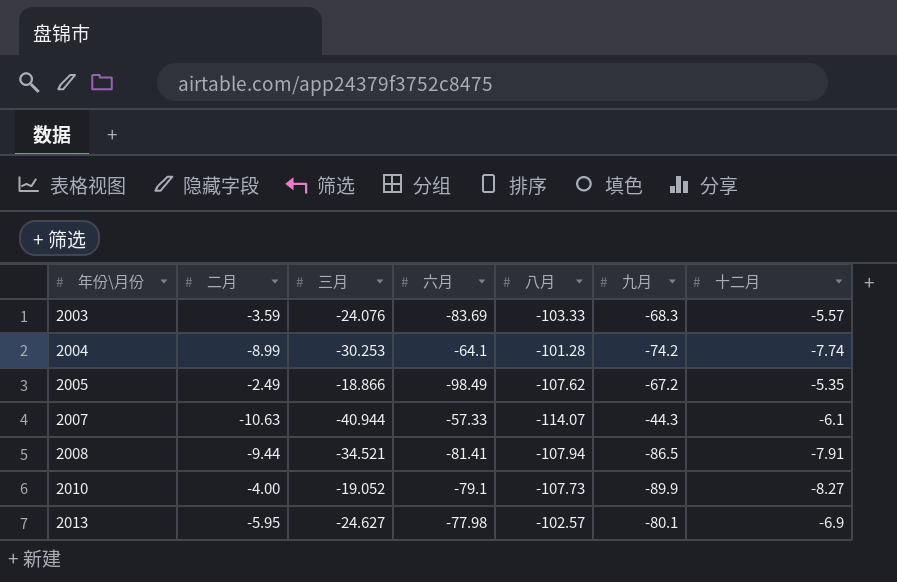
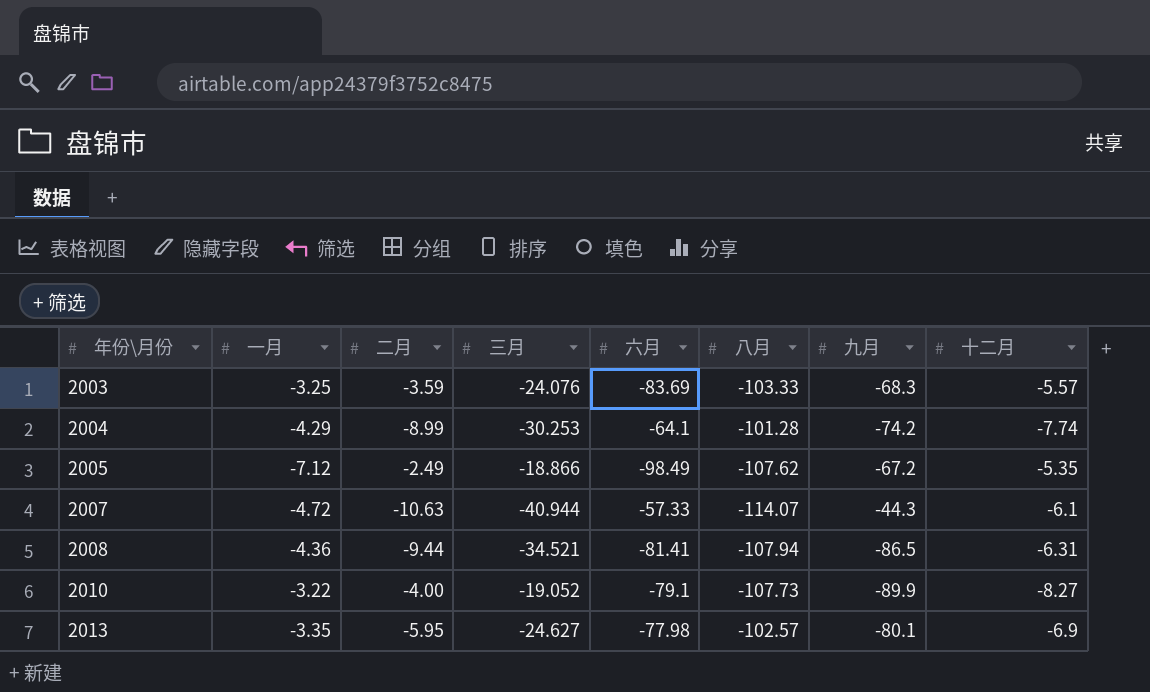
column 一月 | position: none -> 2
2008 | 十二月: -7.91 -> -6.31

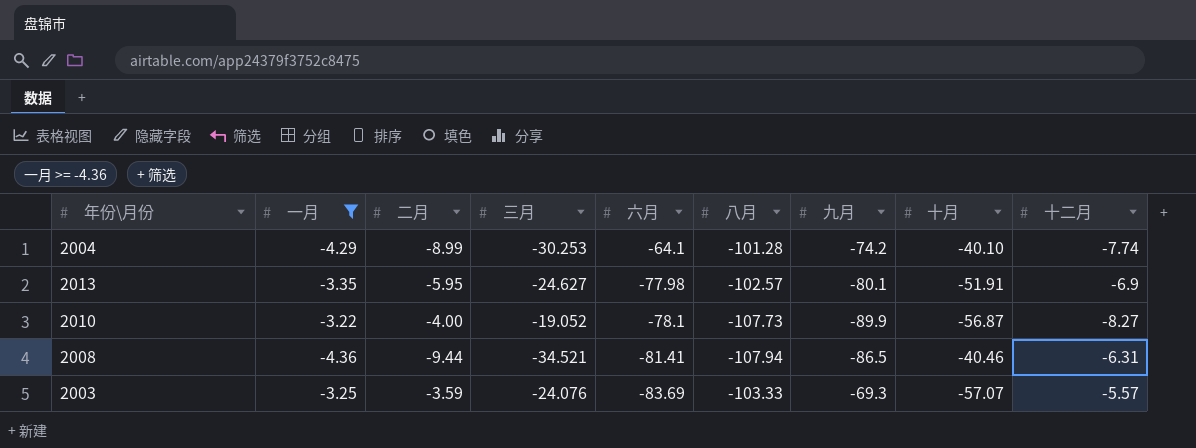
filter: none -> 一月 >= -4.36
row order: 年份\月份 ascending -> 六月 descending
column 十月 | position: none -> 8
2010 | 六月: -79.1 -> -78.1
2003 | 九月: -68.3 -> -69.3

